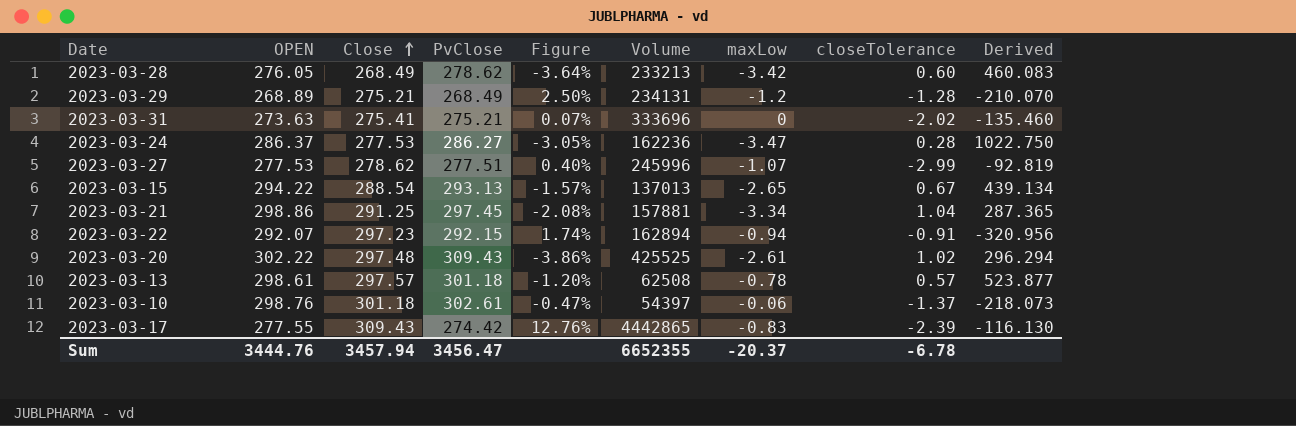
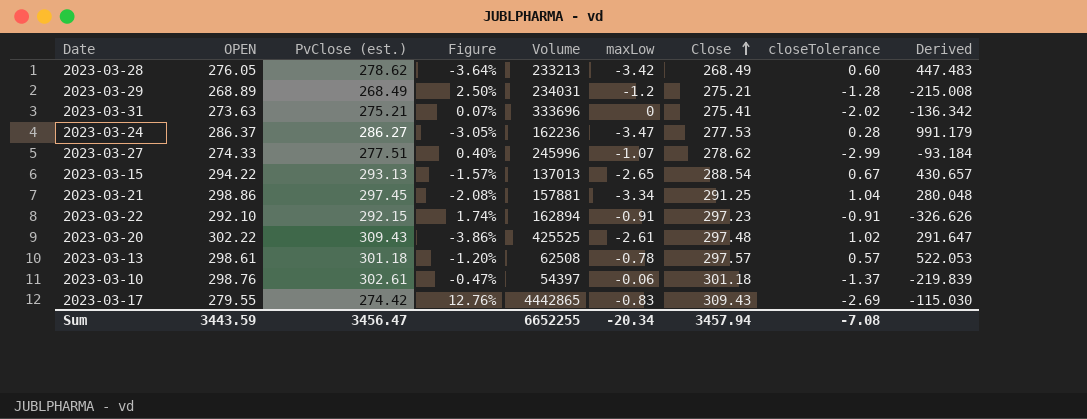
column name: PvClose -> PvClose (est.)
column Close | position: 3 -> 7
column Derived | formula: [OPEN] / [closeTolerance] -> [Close] / [closeTolerance]
2023-03-29 | Volume: 234131 -> 234031
2023-03-27 | OPEN: 277.53 -> 274.33
2023-03-22 | OPEN: 292.07 -> 292.10
2023-03-22 | maxLow: -0.94 -> -0.91
2023-03-17 | OPEN: 277.55 -> 279.55
2023-03-17 | closeTolerance: -2.39 -> -2.69
Sum | OPEN: 3444.76 -> 3443.59
Sum | Volume: 6652355 -> 6652255
Sum | maxLow: -20.37 -> -20.34
Sum | closeTolerance: -6.78 -> -7.08

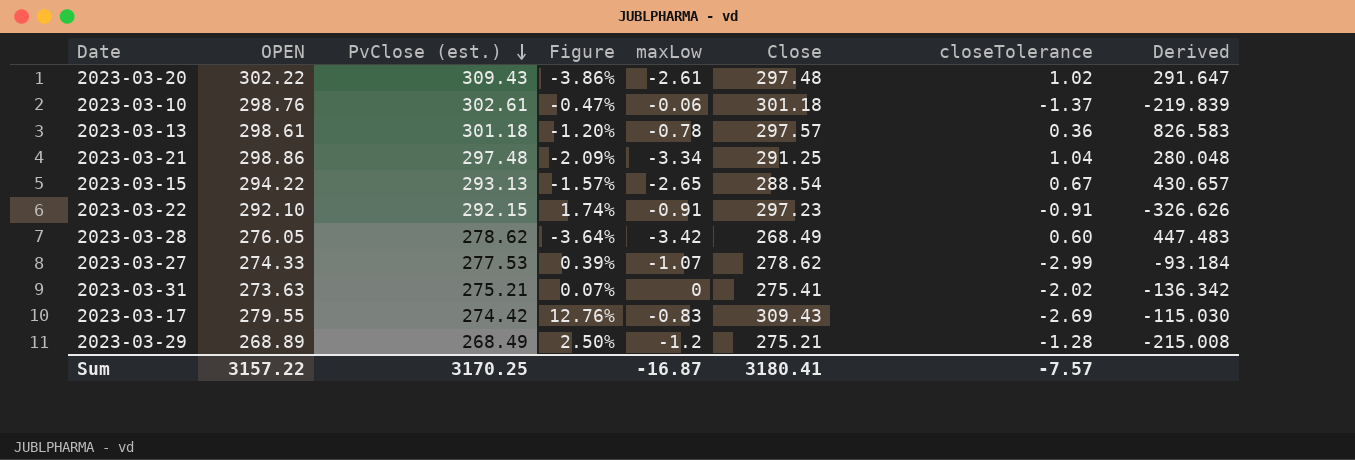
row order: Close ascending -> PvClose (est.) descending
column Volume | position: 5 -> none
row 2023-03-24: 286.37 | 286.27 | -3.05% | 162236 | -3.47 | 277.53 | 0.28 | 991.179 -> none
2023-03-13 | closeTolerance: 0.57 -> 0.36
2023-03-13 | Derived: 522.053 -> 826.583
2023-03-21 | PvClose (est.): 297.45 -> 297.48
2023-03-21 | Figure: -2.08% -> -2.09%
2023-03-27 | PvClose (est.): 277.51 -> 277.53
2023-03-27 | Figure: 0.40% -> 0.39%
Sum | OPEN: 3443.59 -> 3157.22
Sum | PvClose (est.): 3456.47 -> 3170.25
Sum | maxLow: -20.34 -> -16.87
Sum | Close: 3457.94 -> 3180.41
Sum | closeTolerance: -7.08 -> -7.57

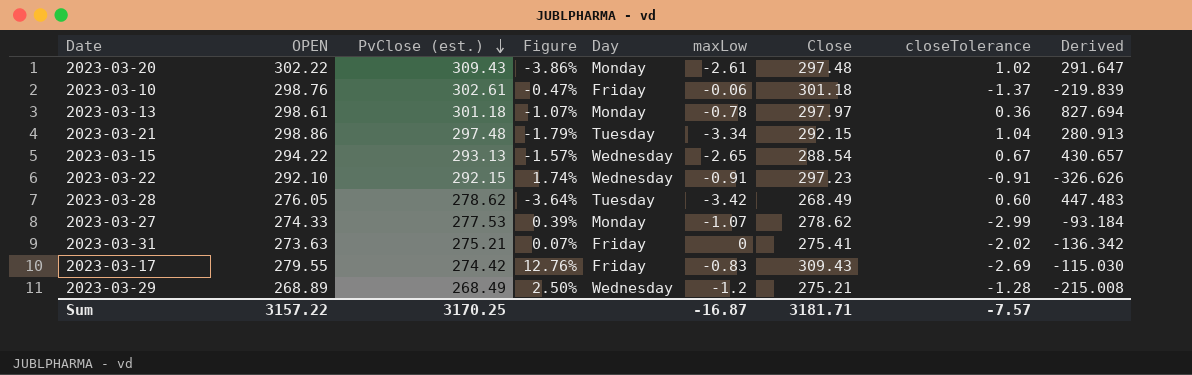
column Day | position: none -> 5
2023-03-13 | Figure: -1.20% -> -1.07%
2023-03-13 | Close: 297.57 -> 297.97
2023-03-13 | Derived: 826.583 -> 827.694
2023-03-21 | Figure: -2.09% -> -1.79%
2023-03-21 | Close: 291.25 -> 292.15
2023-03-21 | Derived: 280.048 -> 280.913
Sum | Close: 3180.41 -> 3181.71

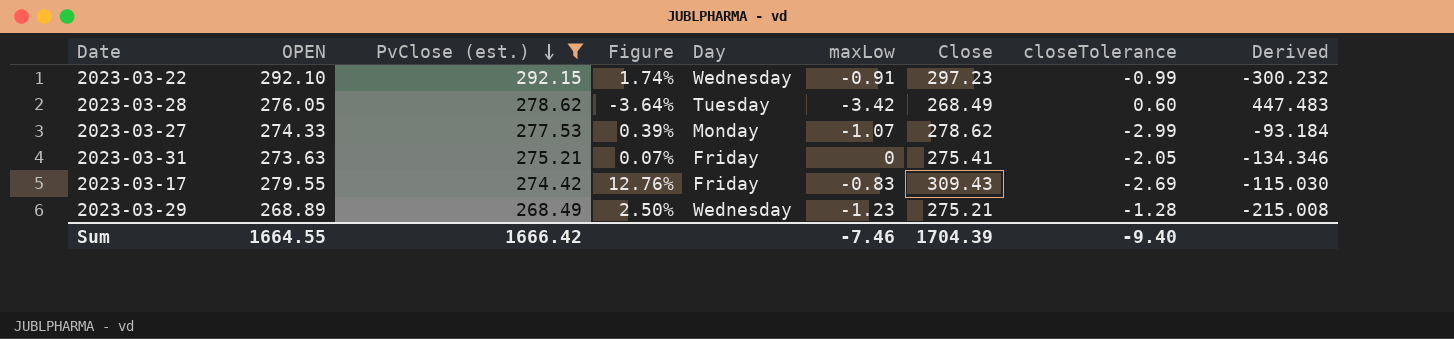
filter: none -> PvClose (est.) <= 292.15
2023-03-22 | closeTolerance: -0.91 -> -0.99
2023-03-22 | Derived: -326.626 -> -300.232
2023-03-31 | closeTolerance: -2.02 -> -2.05
2023-03-31 | Derived: -136.342 -> -134.346
2023-03-29 | maxLow: -1.2 -> -1.23
Sum | OPEN: 3157.22 -> 1664.55
Sum | PvClose (est.): 3170.25 -> 1666.42
Sum | maxLow: -16.87 -> -7.46
Sum | Close: 3181.71 -> 1704.39
Sum | closeTolerance: -7.57 -> -9.40

